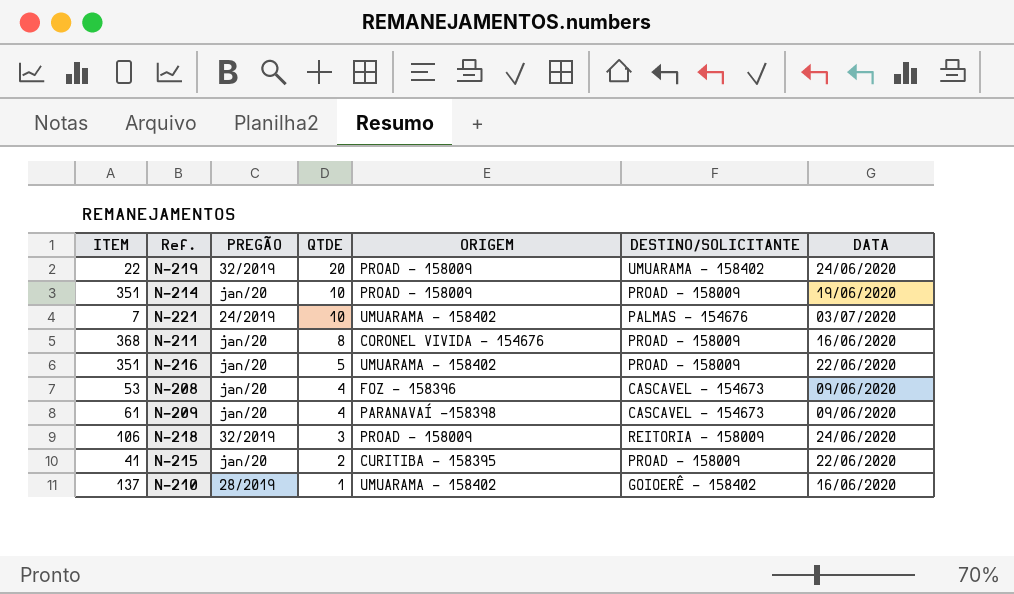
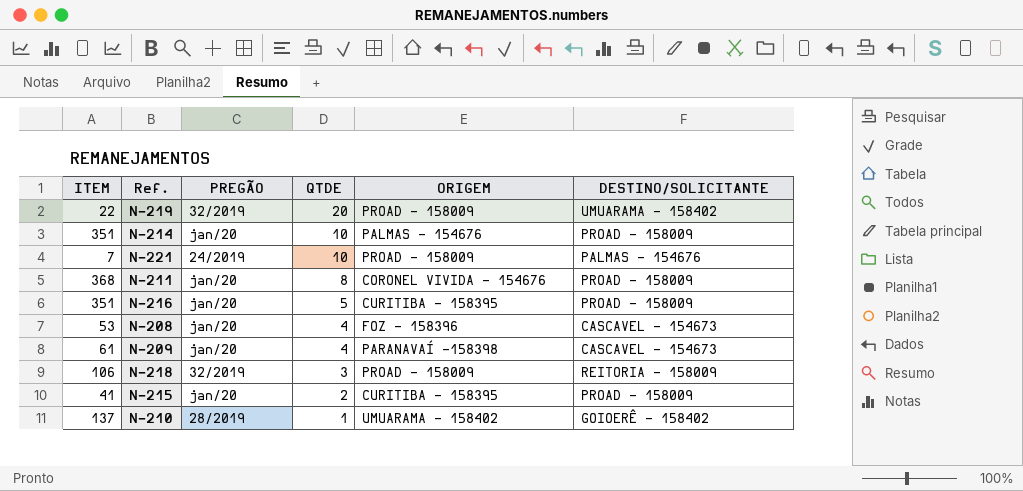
column DATA | position: 7 -> none
N-214 | ORIGEM: PROAD - 158009 -> PALMAS - 154676
N-221 | ORIGEM: UMUARAMA - 158402 -> PROAD - 158009
N-216 | ORIGEM: UMUARAMA - 158402 -> CURITIBA - 158395

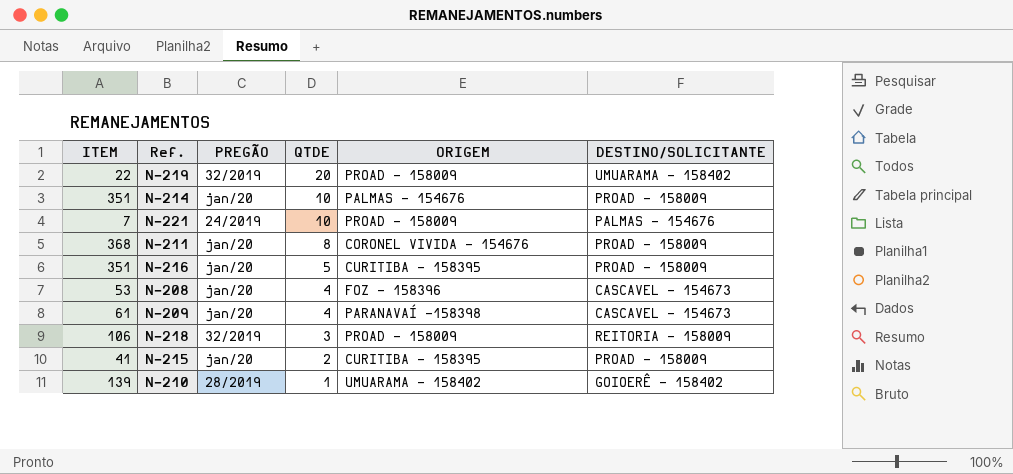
N-210 | ITEM: 137 -> 139

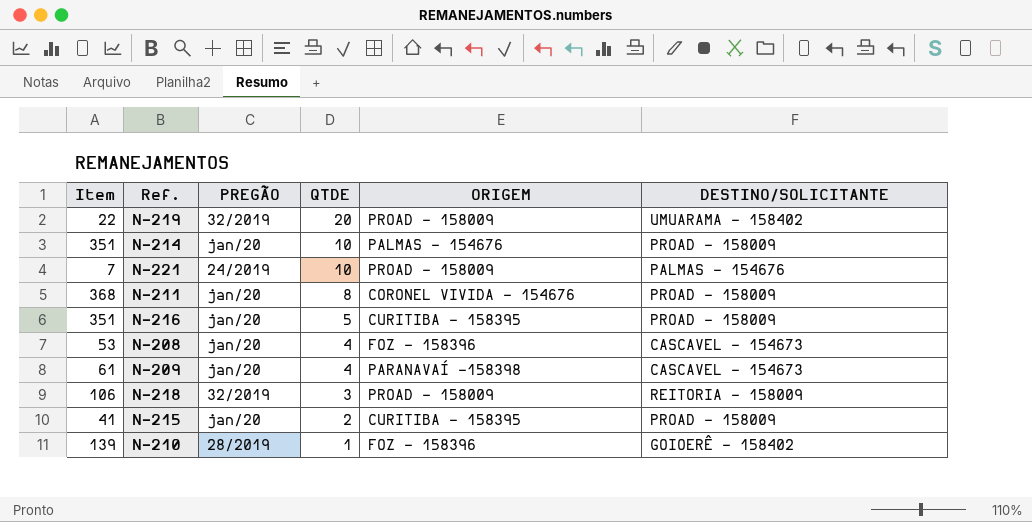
column name: ITEM -> Item
N-210 | ORIGEM: UMUARAMA - 158402 -> FOZ - 158396

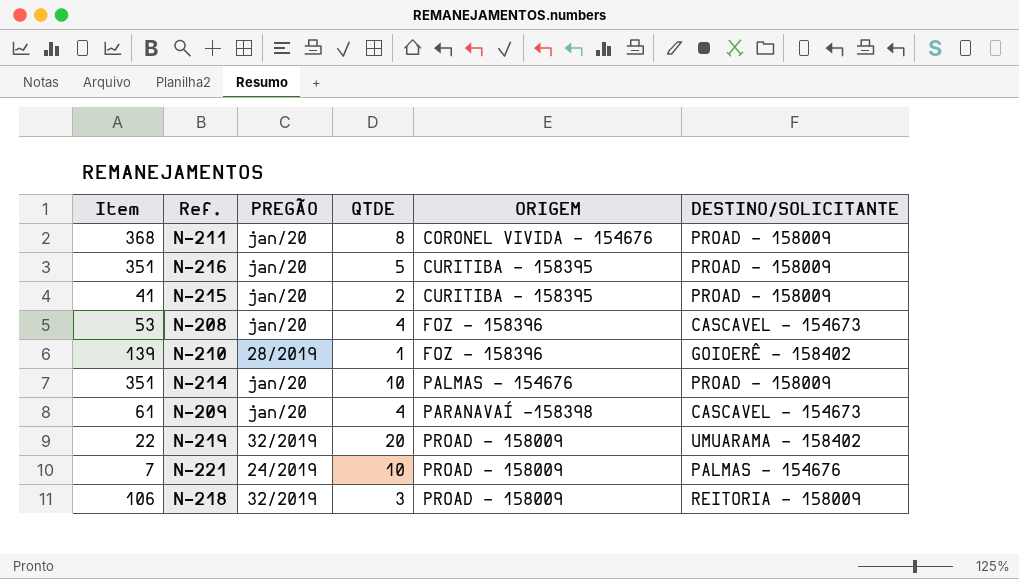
row order: QTDE descending -> ORIGEM ascending

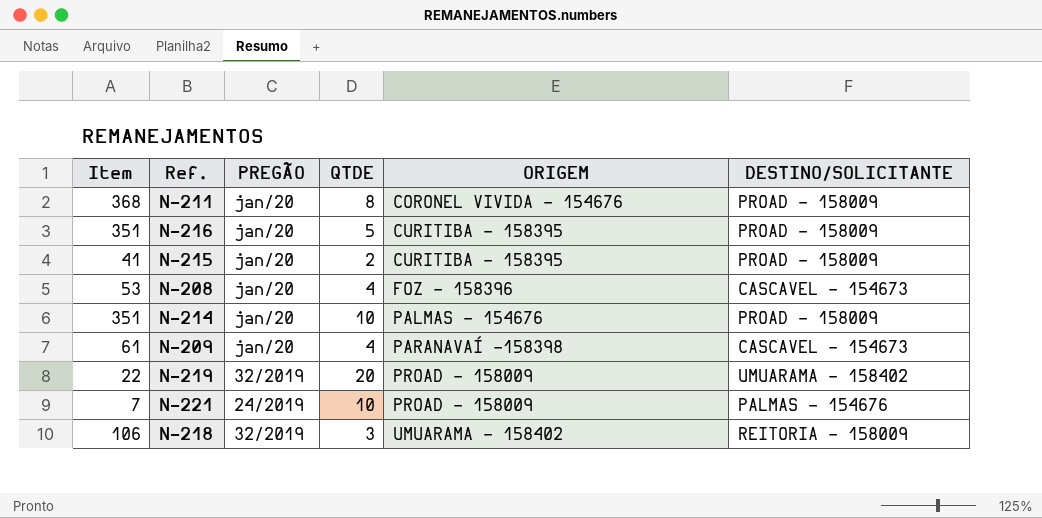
row N-210: 139 | 28/2019 | 1 | FOZ - 158396 | GOIOERÊ - 158402 -> none
N-218 | ORIGEM: PROAD - 158009 -> UMUARAMA - 158402

